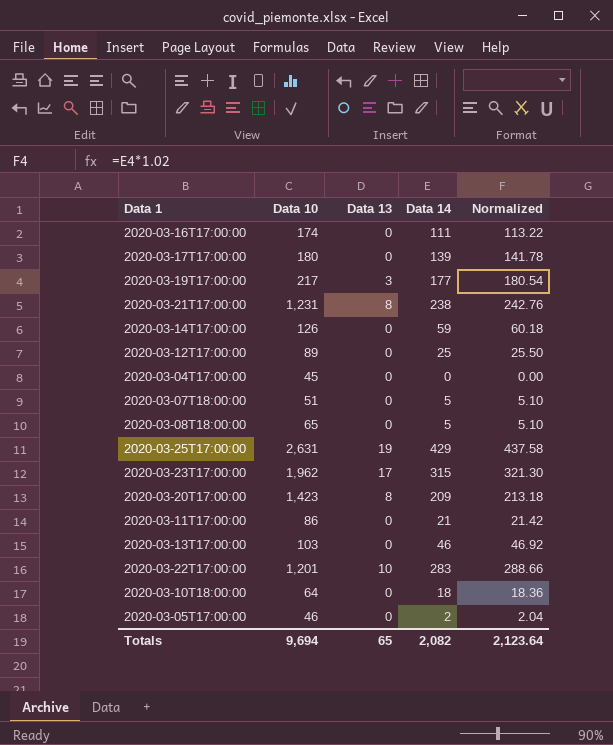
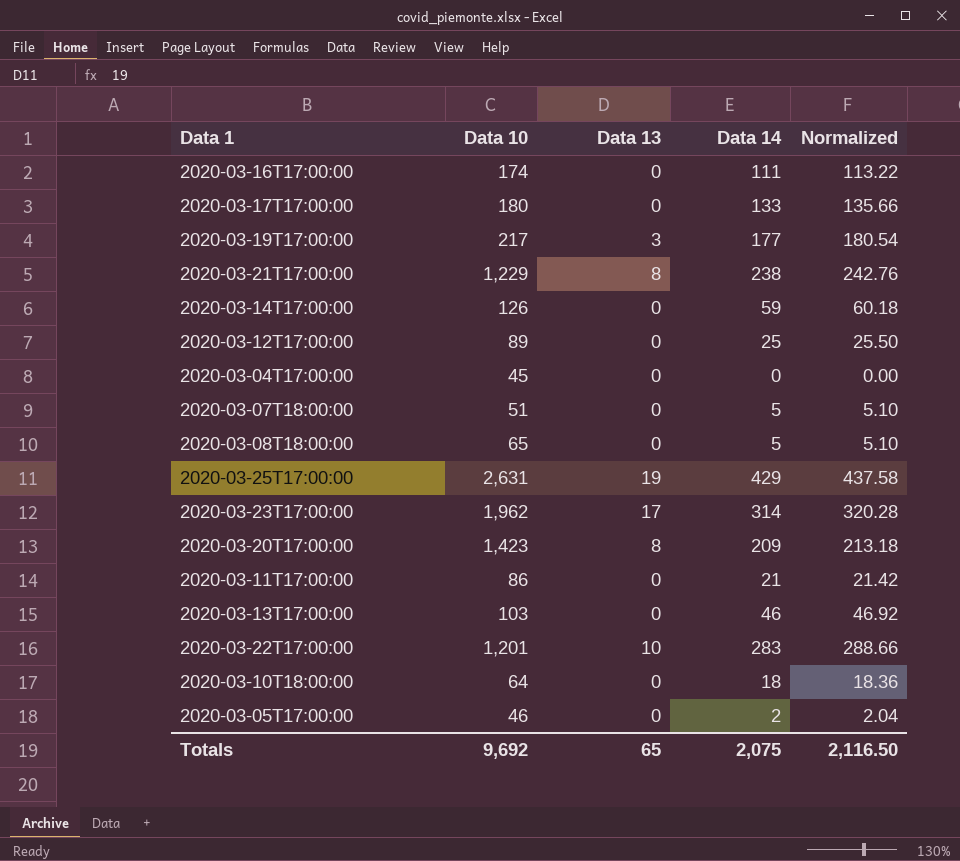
2020-03-17T17:00:00 | Data 14: 139 -> 133
2020-03-17T17:00:00 | Normalized: 141.78 -> 135.66
2020-03-21T17:00:00 | Data 10: 1,231 -> 1,229
2020-03-23T17:00:00 | Data 14: 315 -> 314
2020-03-23T17:00:00 | Normalized: 321.30 -> 320.28
Totals | Data 10: 9,694 -> 9,692
Totals | Data 14: 2,082 -> 2,075
Totals | Normalized: 2,123.64 -> 2,116.50

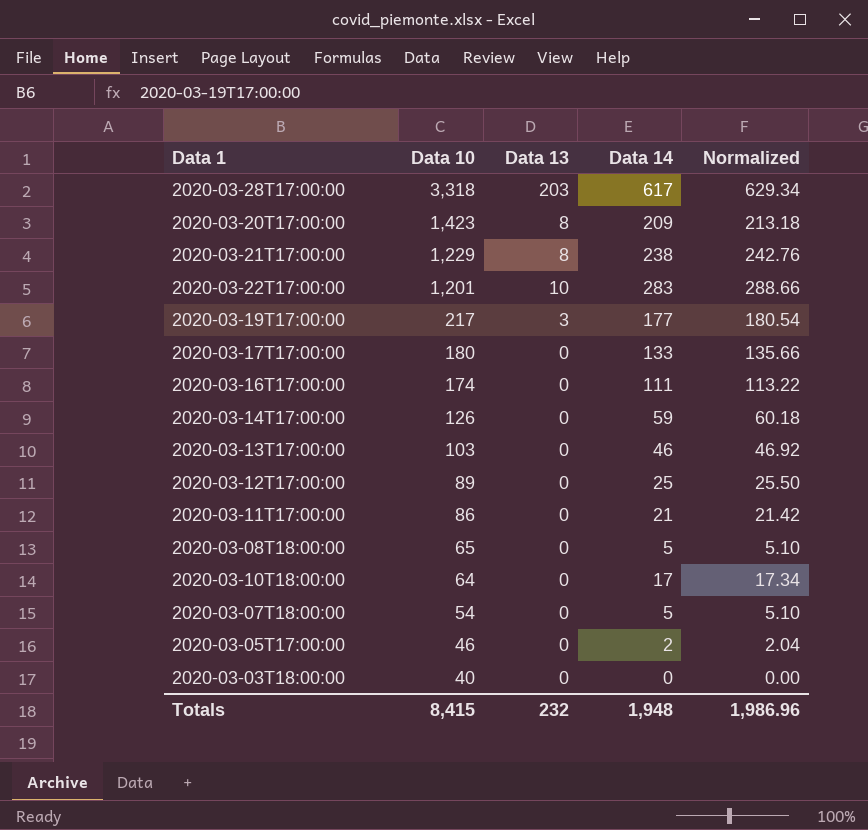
row order: none -> Data 10 descending
row 2020-03-04T17:00:00: 45 | 0 | 0 | 0.00 -> none
row 2020-03-25T17:00:00: 2,631 | 19 | 429 | 437.58 -> none
row 2020-03-23T17:00:00: 1,962 | 17 | 314 | 320.28 -> none
row 2020-03-28T17:00:00: none -> 3,318 | 203 | 617 | 629.34
2020-03-10T18:00:00 | Data 14: 18 -> 17
2020-03-10T18:00:00 | Normalized: 18.36 -> 17.34
2020-03-07T18:00:00 | Data 10: 51 -> 54
row 2020-03-03T18:00:00: none -> 40 | 0 | 0 | 0.00
Totals | Data 10: 9,692 -> 8,415
Totals | Data 13: 65 -> 232
Totals | Data 14: 2,075 -> 1,948
Totals | Normalized: 2,116.50 -> 1,986.96

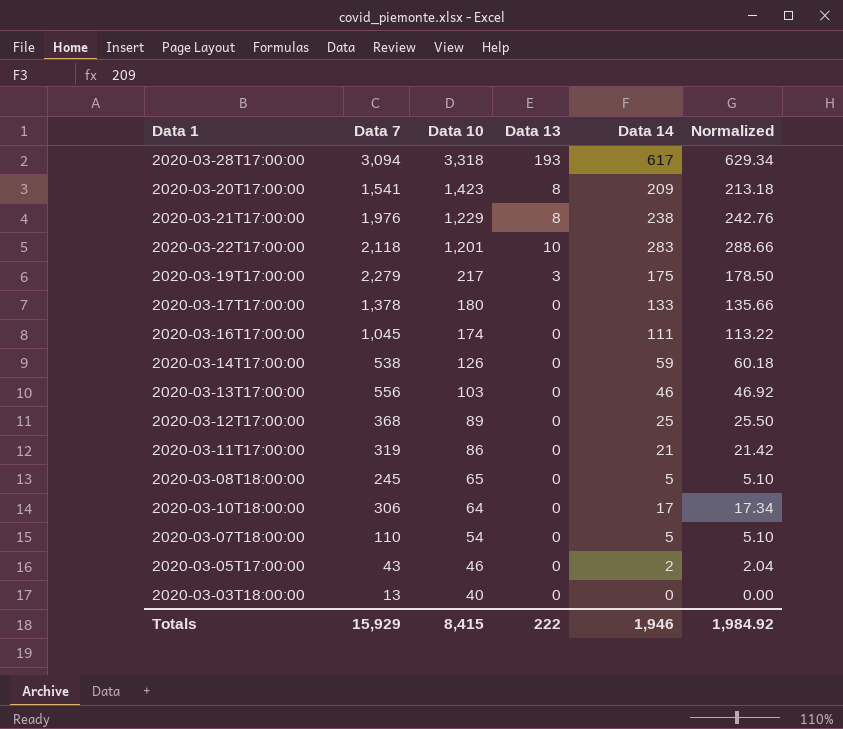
column Data 7 | position: none -> 2
2020-03-28T17:00:00 | Data 13: 203 -> 193
2020-03-19T17:00:00 | Data 14: 177 -> 175
2020-03-19T17:00:00 | Normalized: 180.54 -> 178.50
Totals | Data 13: 232 -> 222
Totals | Data 14: 1,948 -> 1,946
Totals | Normalized: 1,986.96 -> 1,984.92

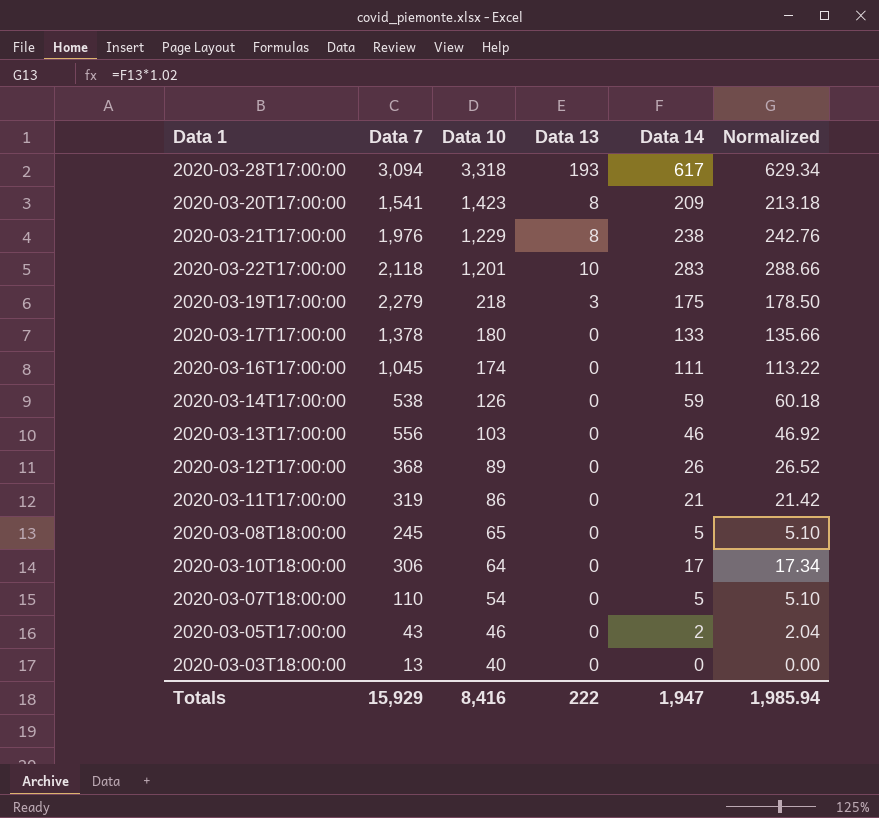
2020-03-19T17:00:00 | Data 10: 217 -> 218
2020-03-12T17:00:00 | Data 14: 25 -> 26
2020-03-12T17:00:00 | Normalized: 25.50 -> 26.52
Totals | Data 10: 8,415 -> 8,416
Totals | Data 14: 1,946 -> 1,947
Totals | Normalized: 1,984.92 -> 1,985.94

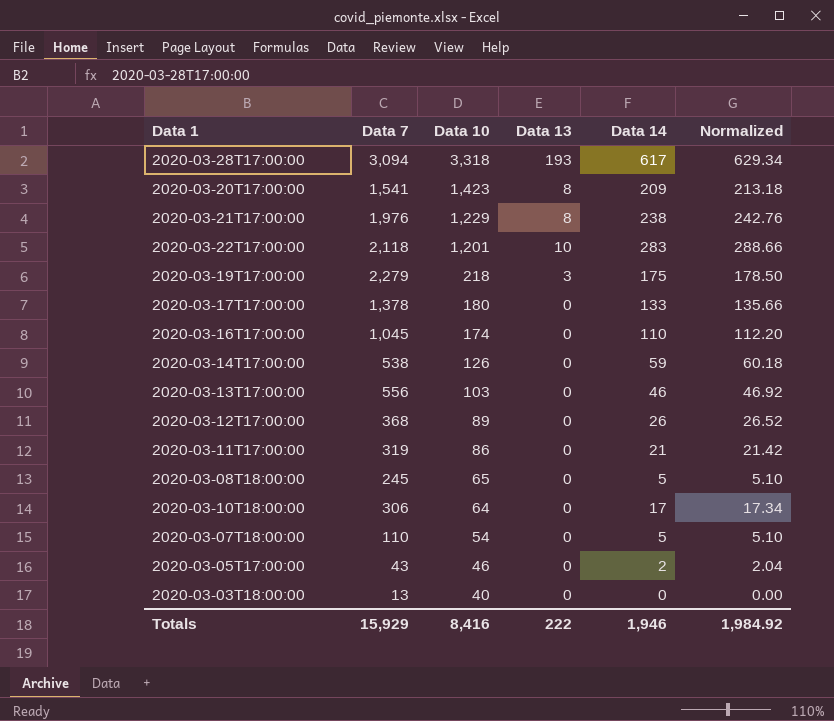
2020-03-16T17:00:00 | Data 14: 111 -> 110
2020-03-16T17:00:00 | Normalized: 113.22 -> 112.20
Totals | Data 14: 1,947 -> 1,946
Totals | Normalized: 1,985.94 -> 1,984.92

